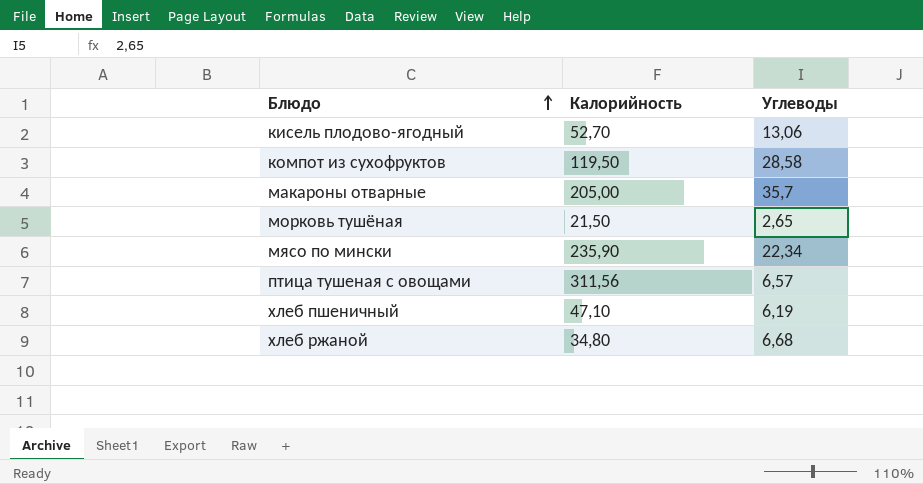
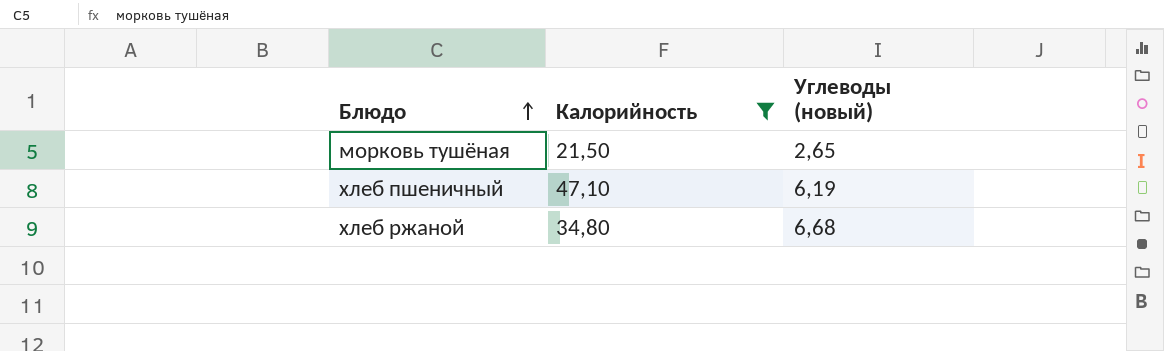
filter: none -> Калорийность <= 47,10
column name: Углеводы -> Углеводы (новый)

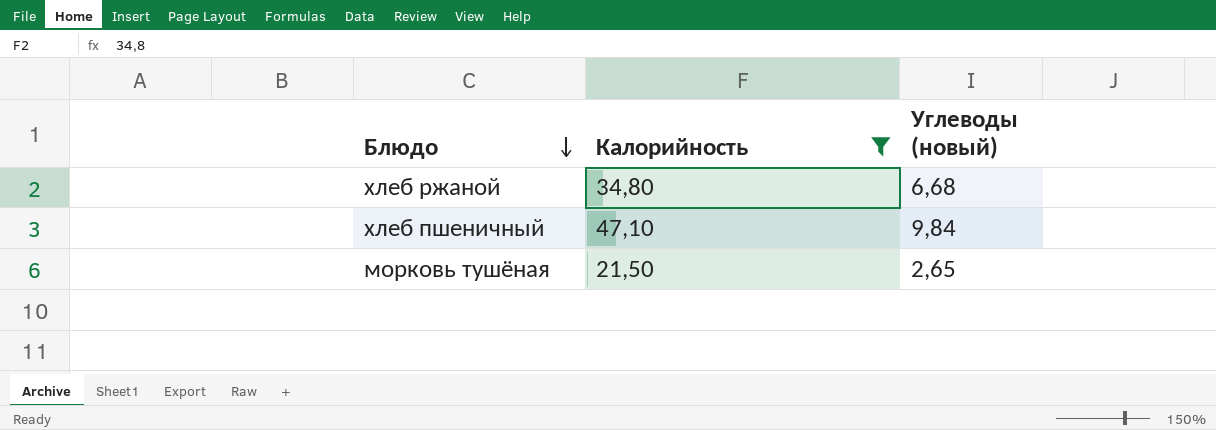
row order: Блюдо ascending -> Блюдо descending
хлеб пшеничный | Углеводы (новый): 6,19 -> 9,84

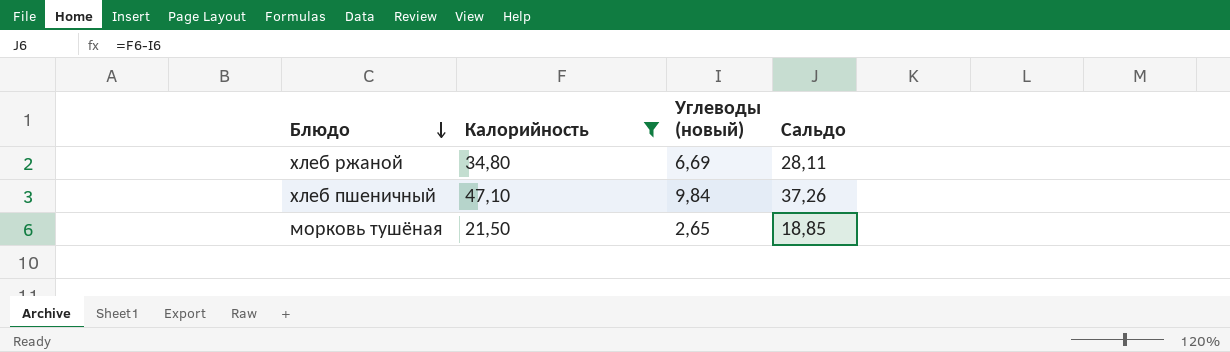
column Сальдо | formula: none -> [Калорийность] - [Углеводы (новый)]
хлеб ржаной | Углеводы (новый): 6,68 -> 6,69

